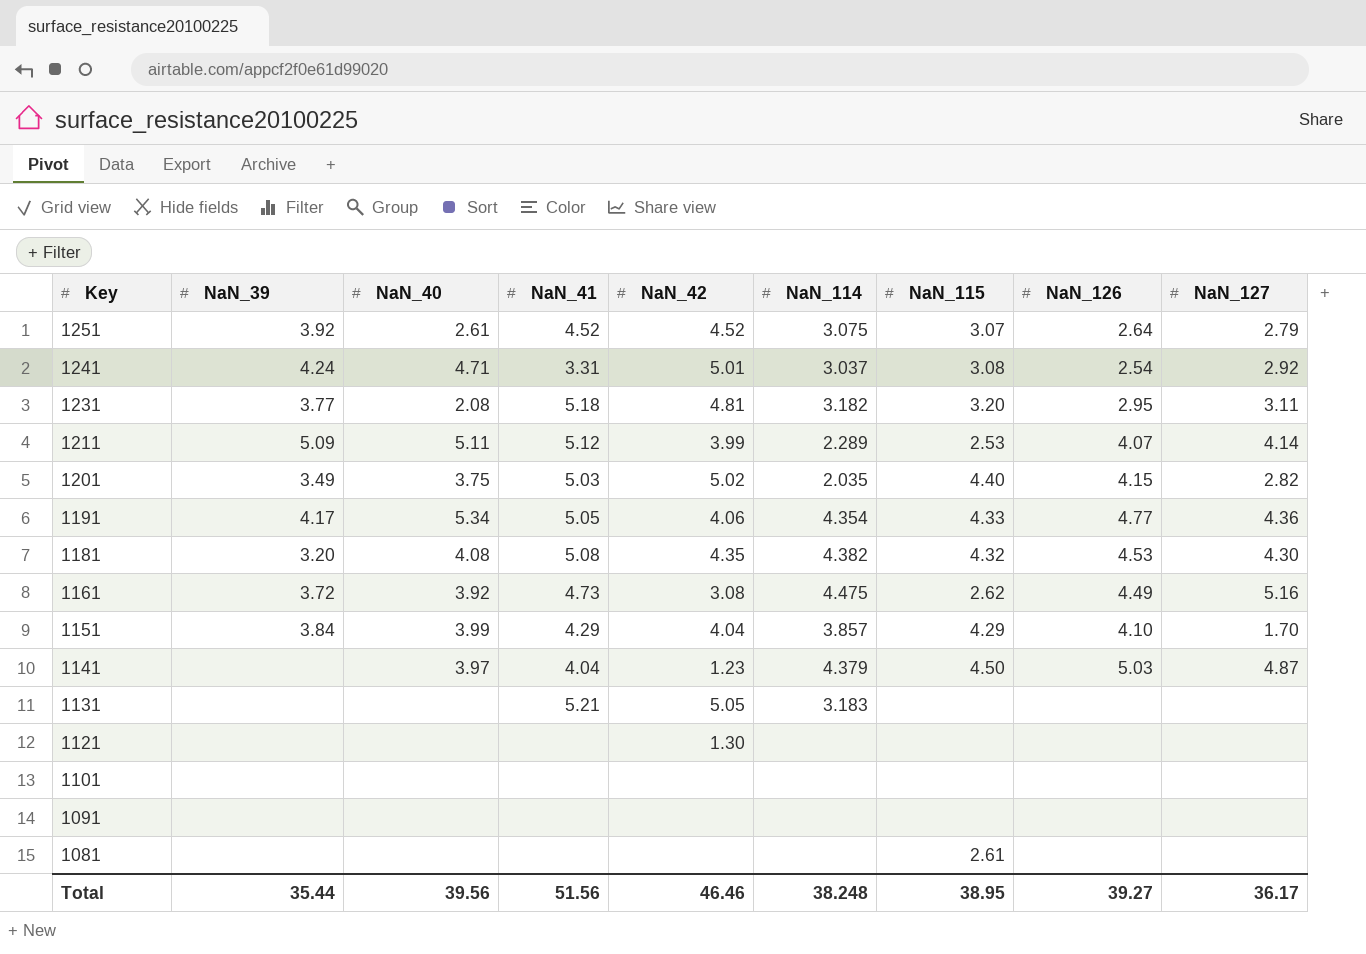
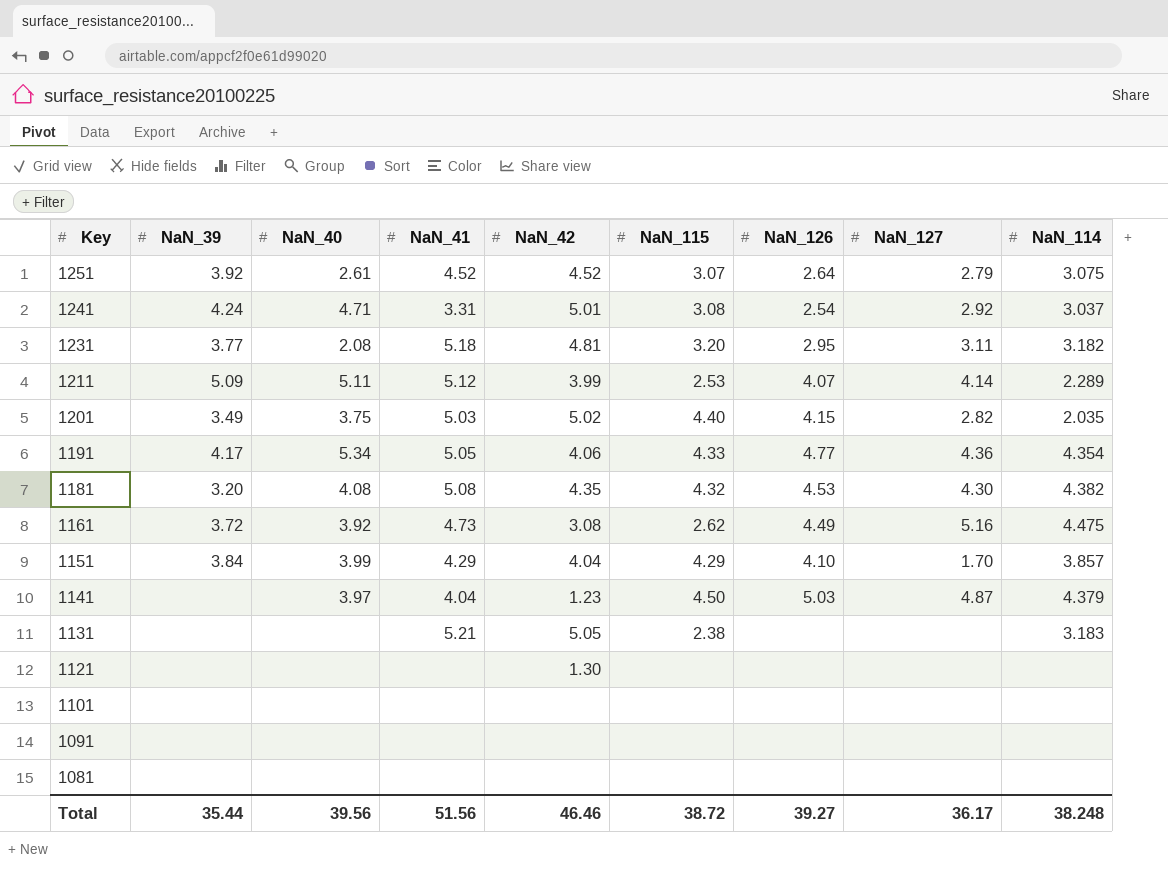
column NaN_114 | position: 6 -> 9
1131 | NaN_115: none -> 2.38
1081 | NaN_115: 2.61 -> none
Total | NaN_115: 38.95 -> 38.72

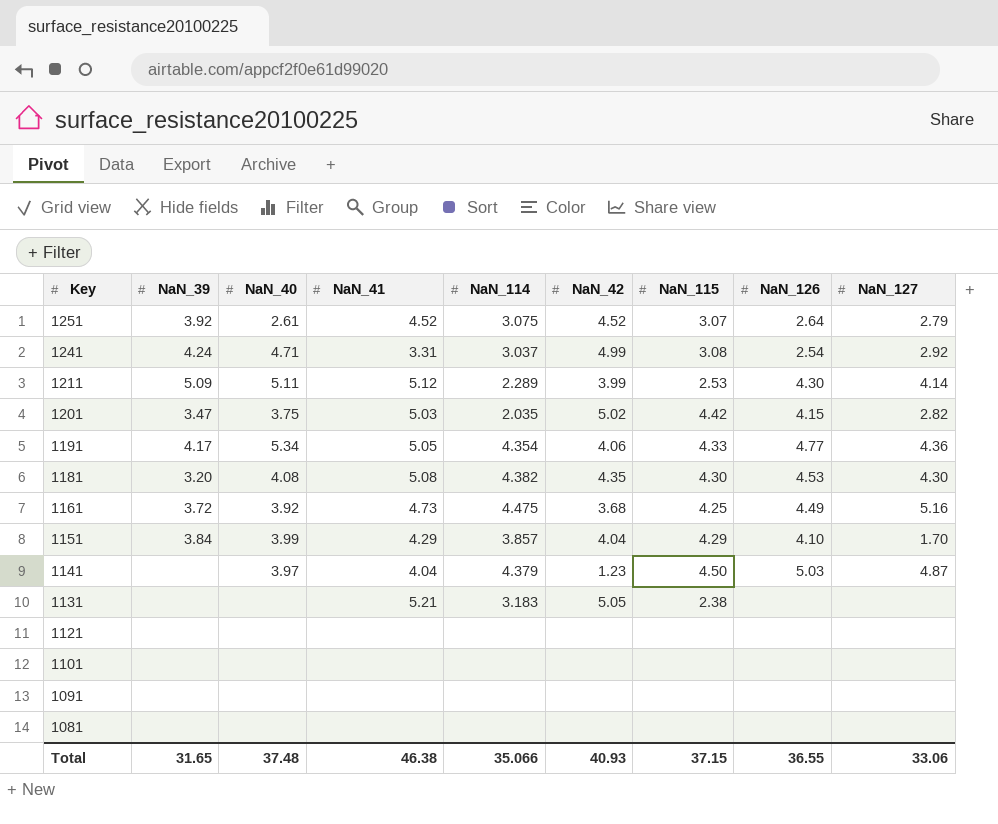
column NaN_114 | position: 9 -> 5
row 1231: 3.77 | 2.08 | 5.18 | 4.81 | 3.20 | 2.95 | 3.11 | 3.182 -> none
1241 | NaN_42: 5.01 -> 4.99
1211 | NaN_126: 4.07 -> 4.30
1201 | NaN_39: 3.49 -> 3.47
1201 | NaN_115: 4.40 -> 4.42
1181 | NaN_115: 4.32 -> 4.30
1161 | NaN_42: 3.08 -> 3.68
1161 | NaN_115: 2.62 -> 4.25
1121 | NaN_42: 1.30 -> none
Total | NaN_39: 35.44 -> 31.65
Total | NaN_40: 39.56 -> 37.48
Total | NaN_41: 51.56 -> 46.38
Total | NaN_114: 38.248 -> 35.066
Total | NaN_42: 46.46 -> 40.93
Total | NaN_115: 38.72 -> 37.15
Total | NaN_126: 39.27 -> 36.55
Total | NaN_127: 36.17 -> 33.06

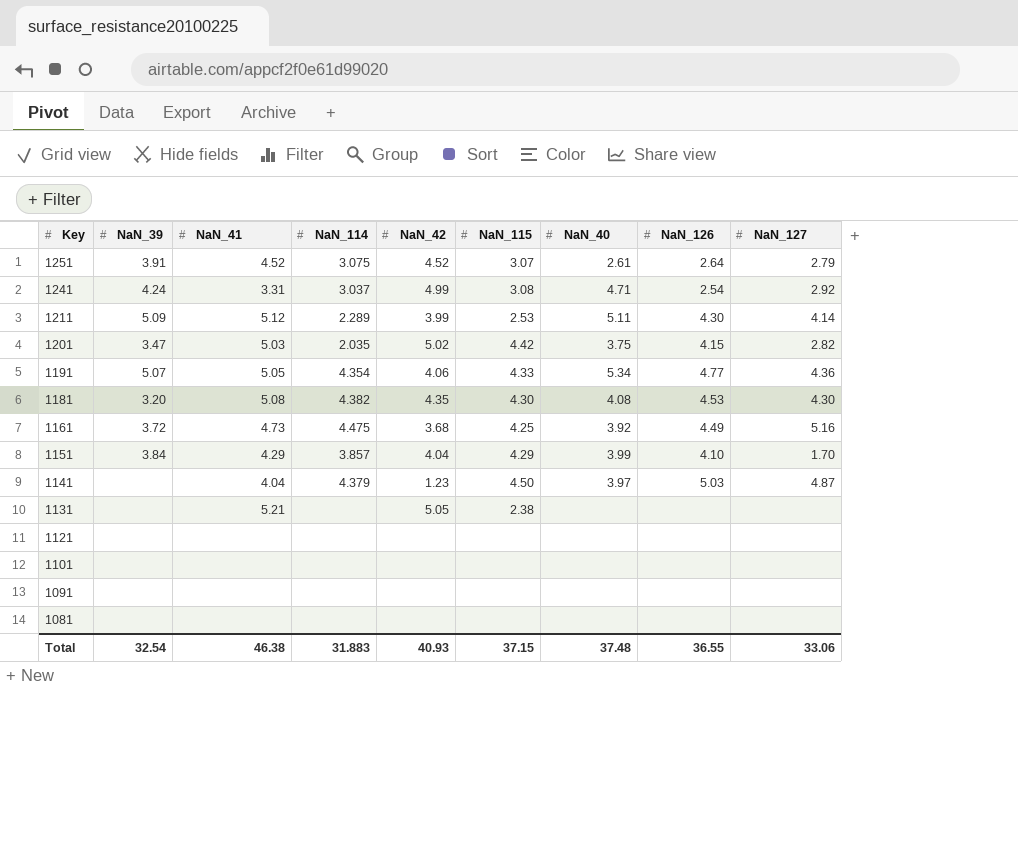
column NaN_40 | position: 3 -> 7
1251 | NaN_39: 3.92 -> 3.91
1191 | NaN_39: 4.17 -> 5.07
1131 | NaN_114: 3.183 -> none
Total | NaN_39: 31.65 -> 32.54
Total | NaN_114: 35.066 -> 31.883

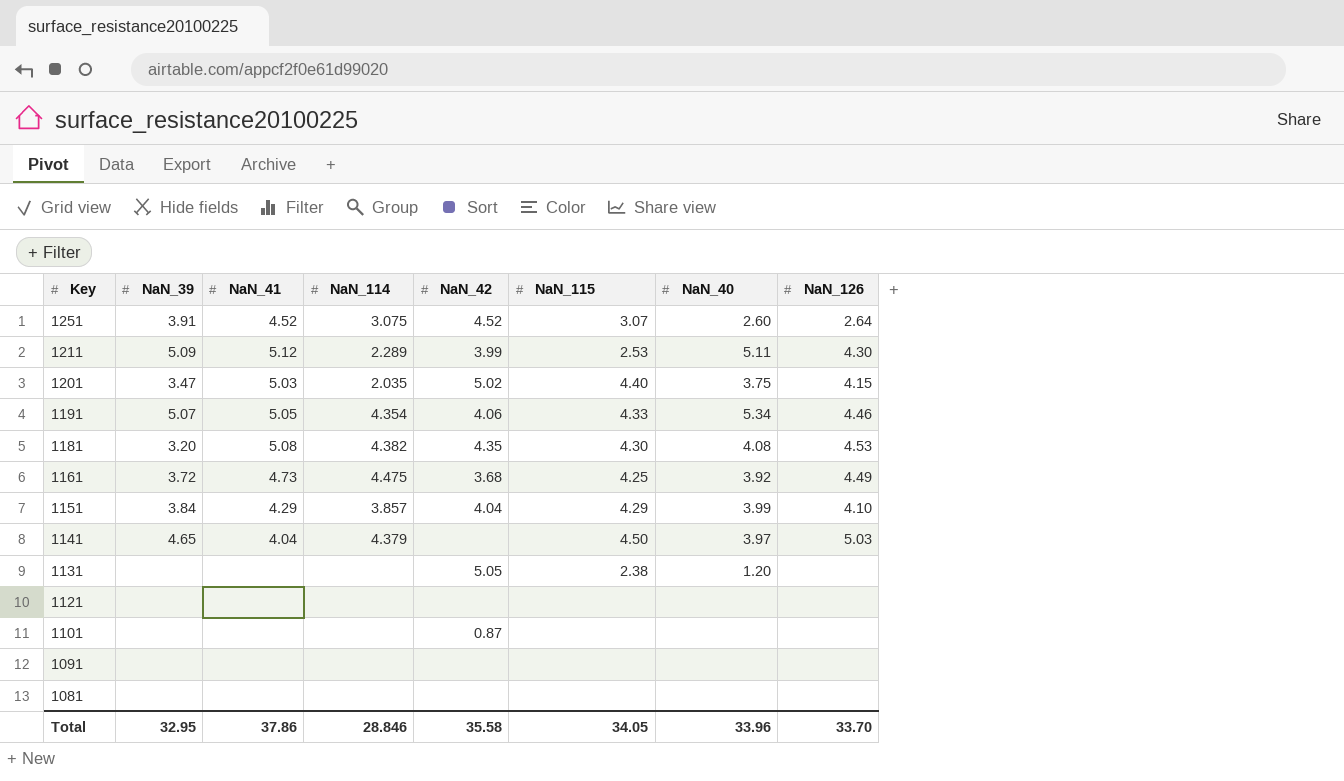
column NaN_127 | position: 9 -> none
row 1241: 4.24 | 3.31 | 3.037 | 4.99 | 3.08 | 4.71 | 2.54 | 2.92 -> none
1251 | NaN_40: 2.61 -> 2.60
1201 | NaN_115: 4.42 -> 4.40
1191 | NaN_126: 4.77 -> 4.46
1141 | NaN_39: none -> 4.65
1141 | NaN_42: 1.23 -> none
1131 | NaN_41: 5.21 -> none
1131 | NaN_40: none -> 1.20
1101 | NaN_42: none -> 0.87
Total | NaN_39: 32.54 -> 32.95
Total | NaN_41: 46.38 -> 37.86
Total | NaN_114: 31.883 -> 28.846
Total | NaN_42: 40.93 -> 35.58
Total | NaN_115: 37.15 -> 34.05
Total | NaN_40: 37.48 -> 33.96
Total | NaN_126: 36.55 -> 33.70

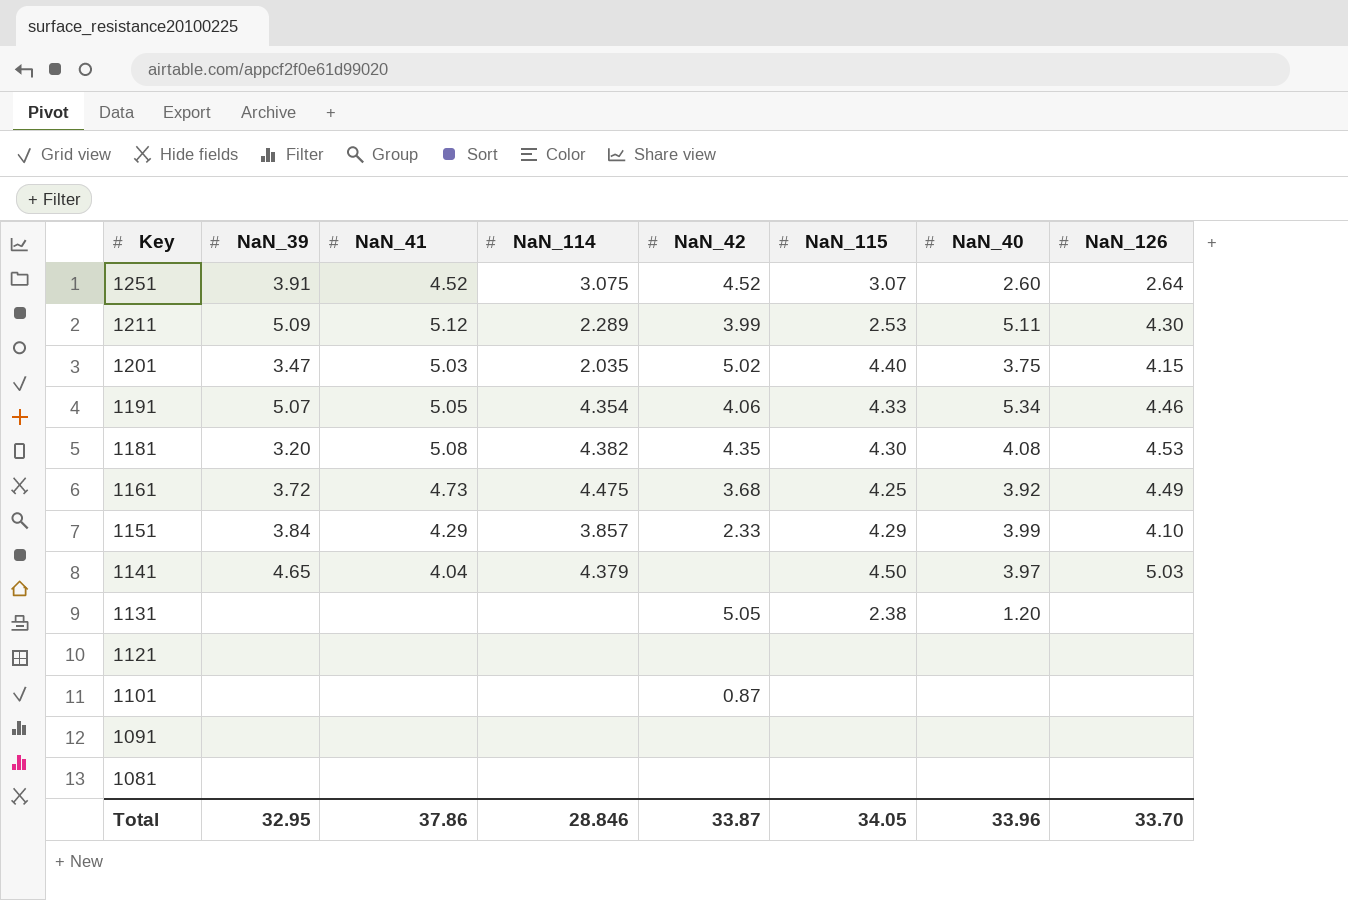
1151 | NaN_42: 4.04 -> 2.33
Total | NaN_42: 35.58 -> 33.87

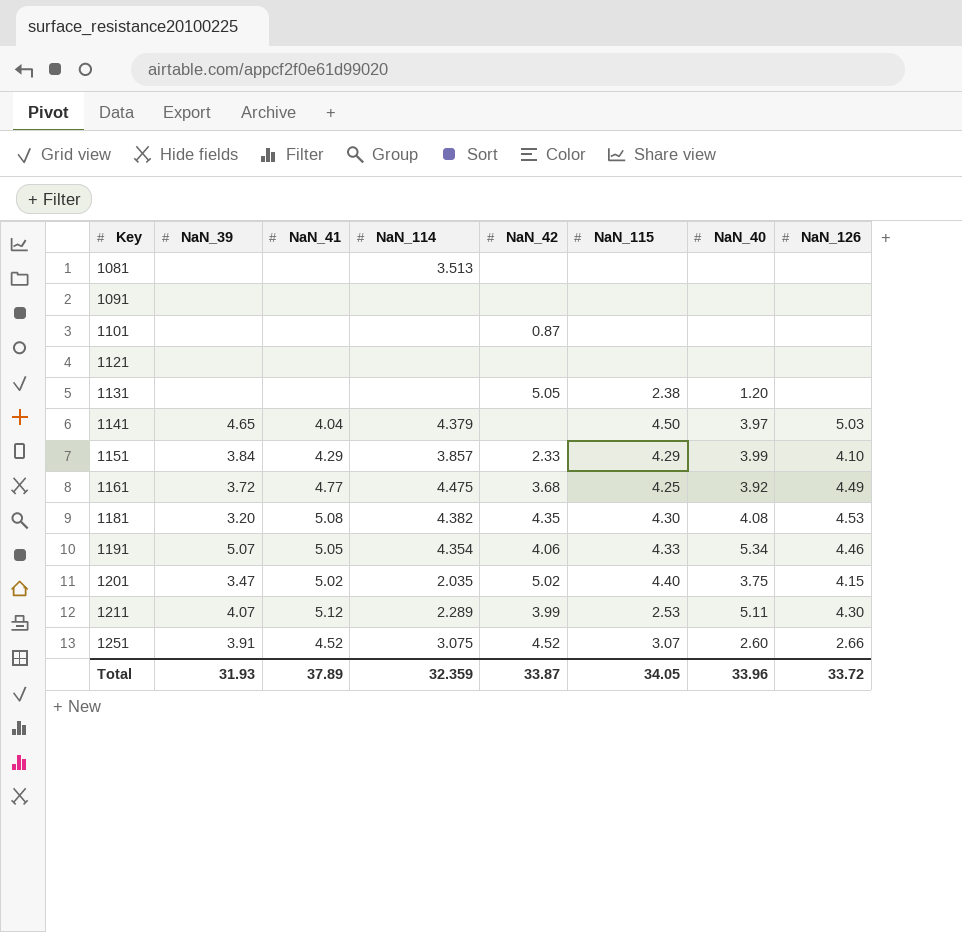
row order: Key descending -> Key ascending
1081 | NaN_114: none -> 3.513
1161 | NaN_41: 4.73 -> 4.77
1201 | NaN_41: 5.03 -> 5.02
1211 | NaN_39: 5.09 -> 4.07
1251 | NaN_126: 2.64 -> 2.66
Total | NaN_39: 32.95 -> 31.93
Total | NaN_41: 37.86 -> 37.89
Total | NaN_114: 28.846 -> 32.359
Total | NaN_126: 33.70 -> 33.72

